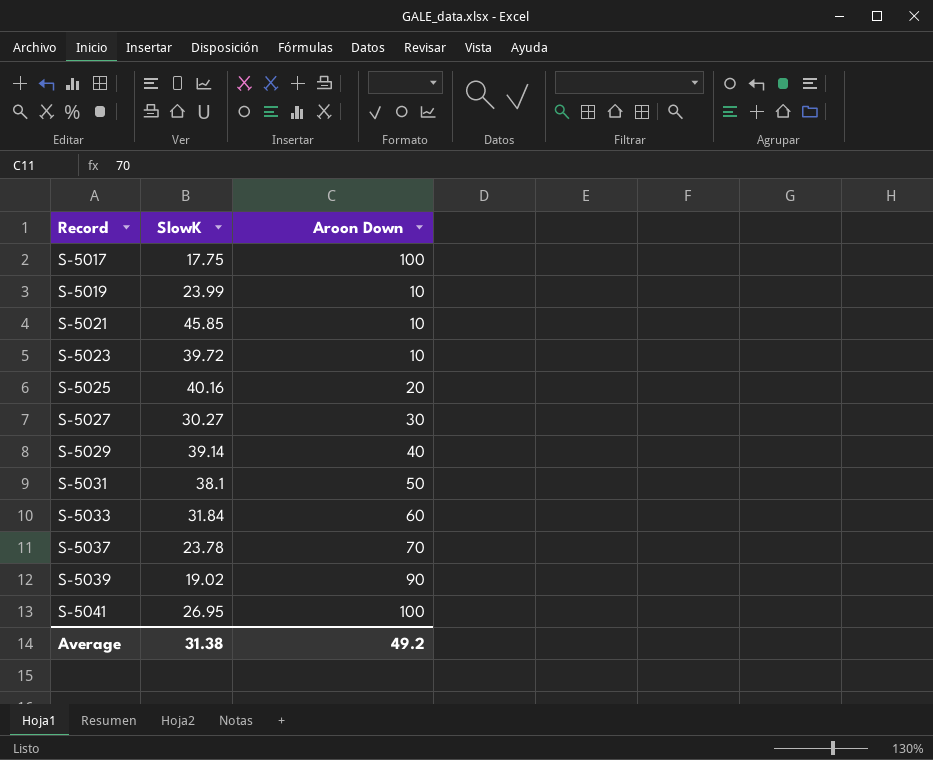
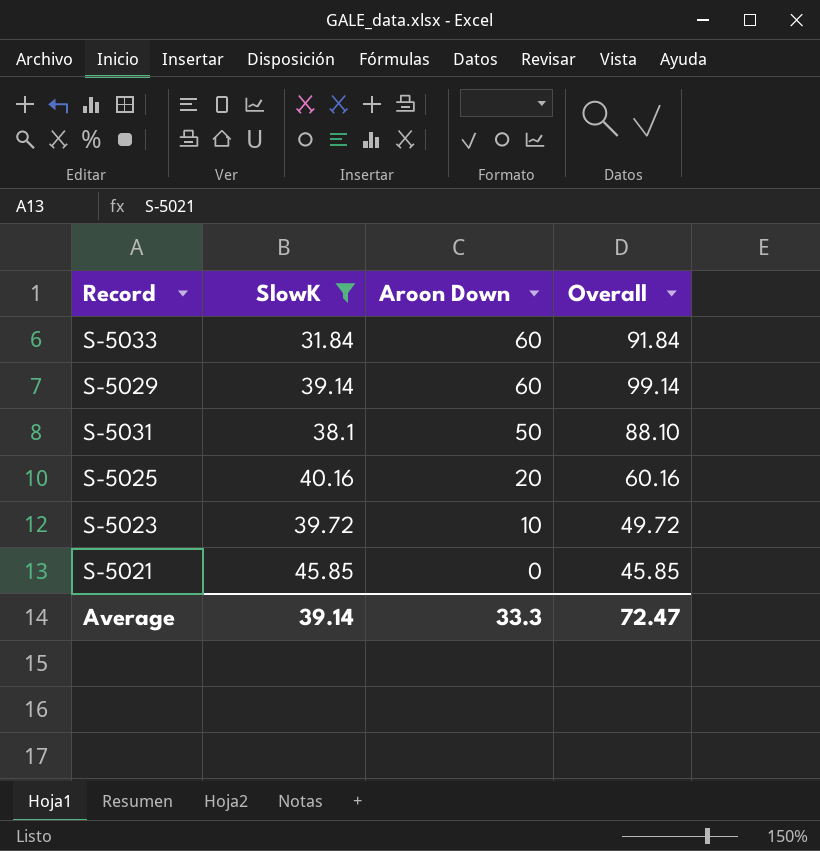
filter: none -> SlowK >= 31.84
row order: Record ascending -> Aroon Down descending
column Overall | formula: none -> [SlowK] + [Aroon Down]
S-5029 | Aroon Down: 40 -> 60
S-5021 | Aroon Down: 10 -> 0
Average | SlowK: 31.38 -> 39.14
Average | Aroon Down: 49.2 -> 33.3

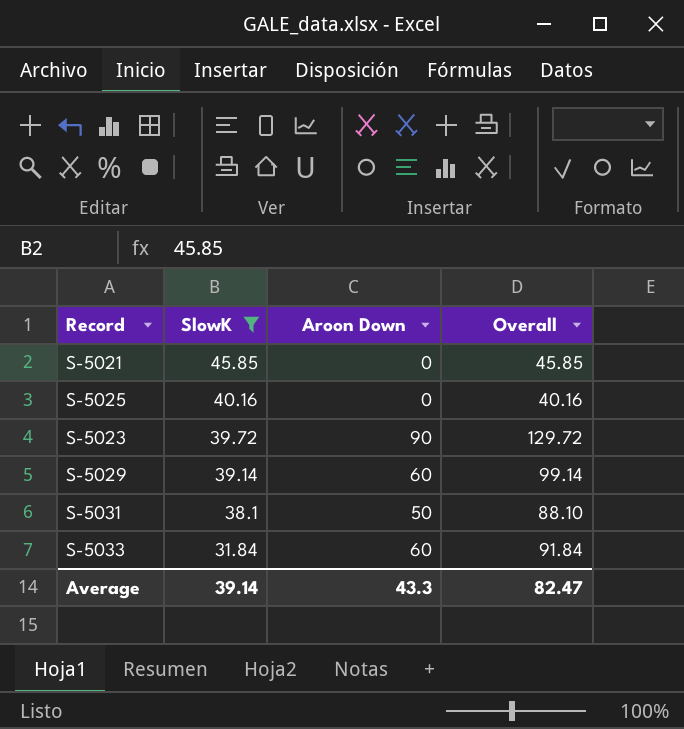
row order: Aroon Down descending -> SlowK descending
S-5025 | Aroon Down: 20 -> 0
S-5025 | Overall: 60.16 -> 40.16
S-5023 | Aroon Down: 10 -> 90
S-5023 | Overall: 49.72 -> 129.72
Average | Aroon Down: 33.3 -> 43.3
Average | Overall: 72.47 -> 82.47

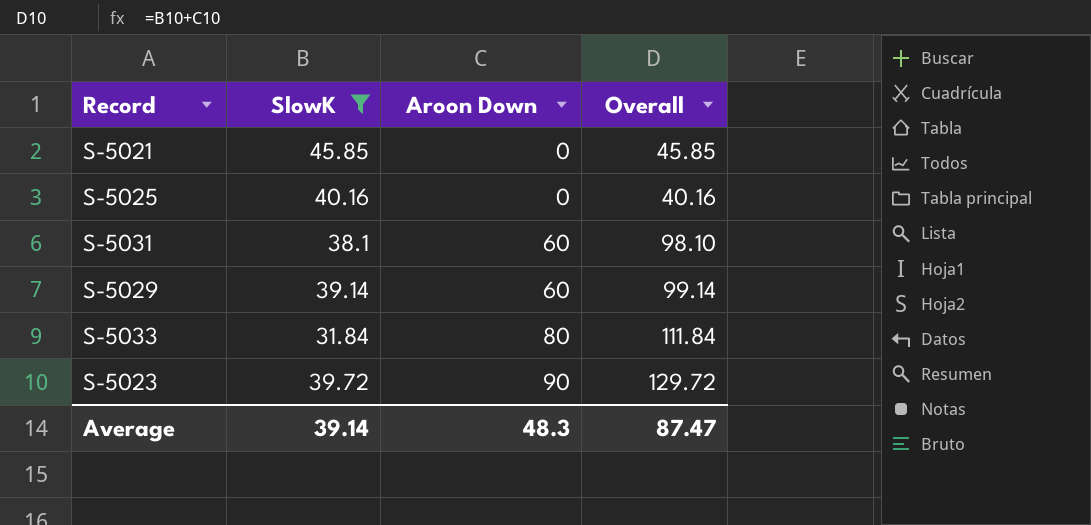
row order: SlowK descending -> Aroon Down ascending
S-5031 | Aroon Down: 50 -> 60
S-5031 | Overall: 88.10 -> 98.10
S-5033 | Aroon Down: 60 -> 80
S-5033 | Overall: 91.84 -> 111.84
Average | Aroon Down: 43.3 -> 48.3
Average | Overall: 82.47 -> 87.47

